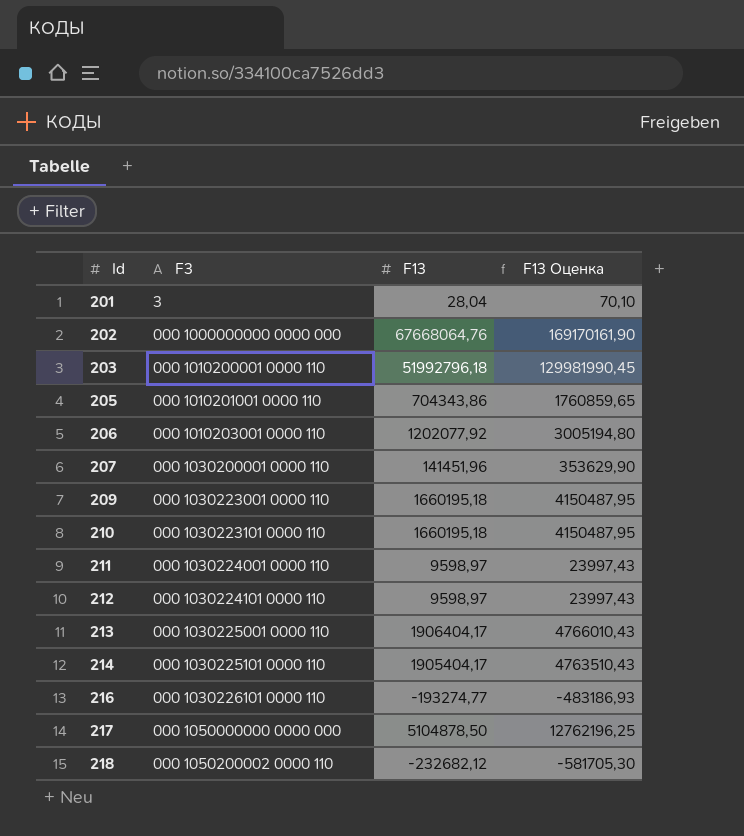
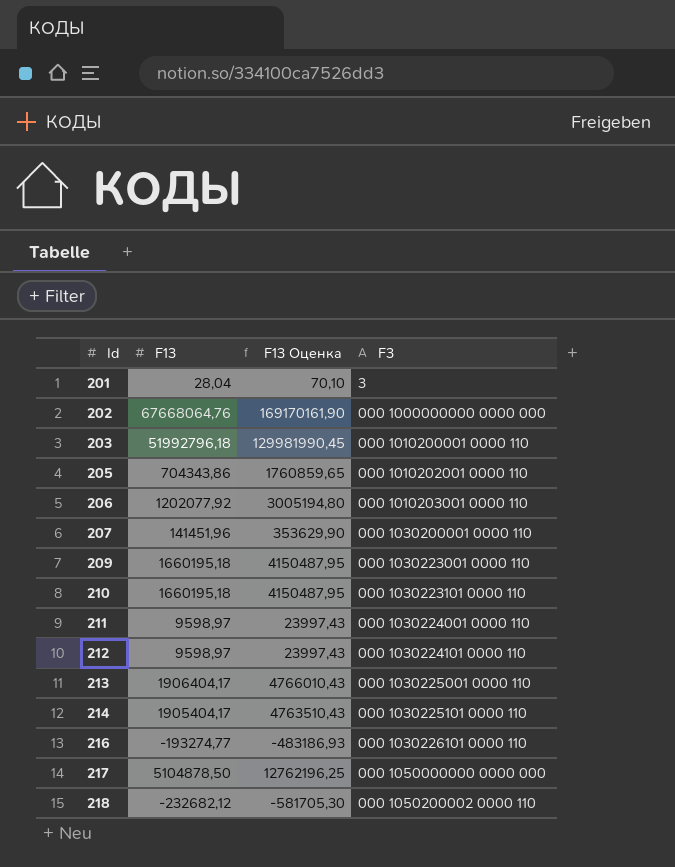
column F3 | position: 2 -> 4
205 | F3: 000 1010201001 0000 110 -> 000 1010202001 0000 110

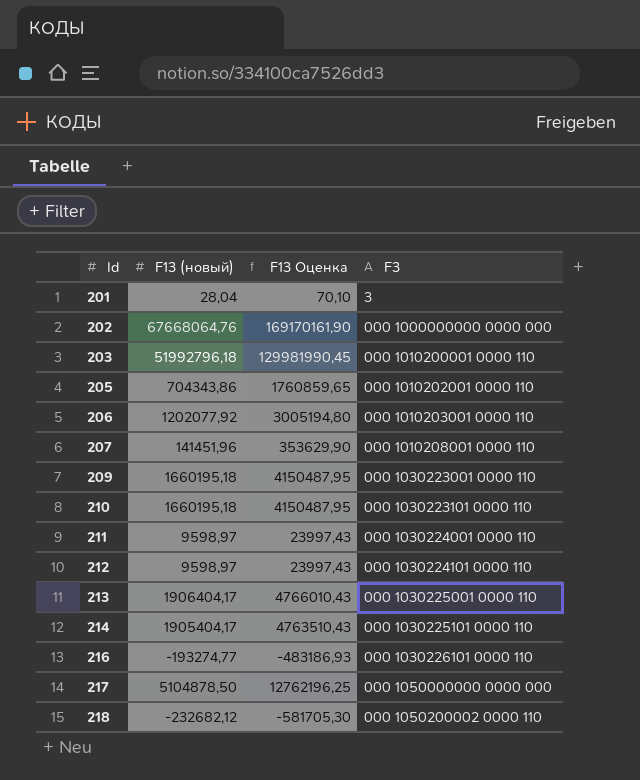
column name: F13 -> F13 (новый)
207 | F3: 000 1030200001 0000 110 -> 000 1010208001 0000 110

